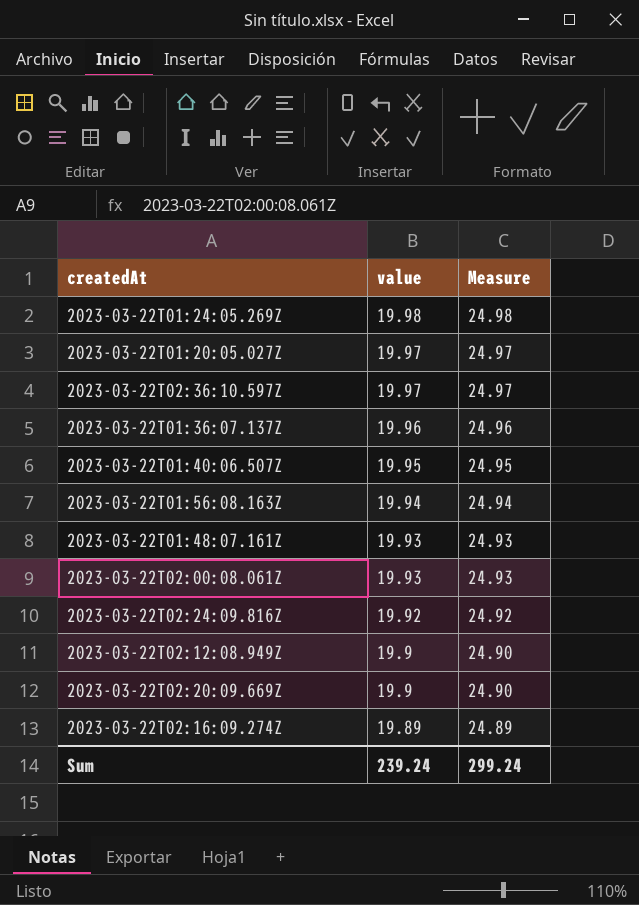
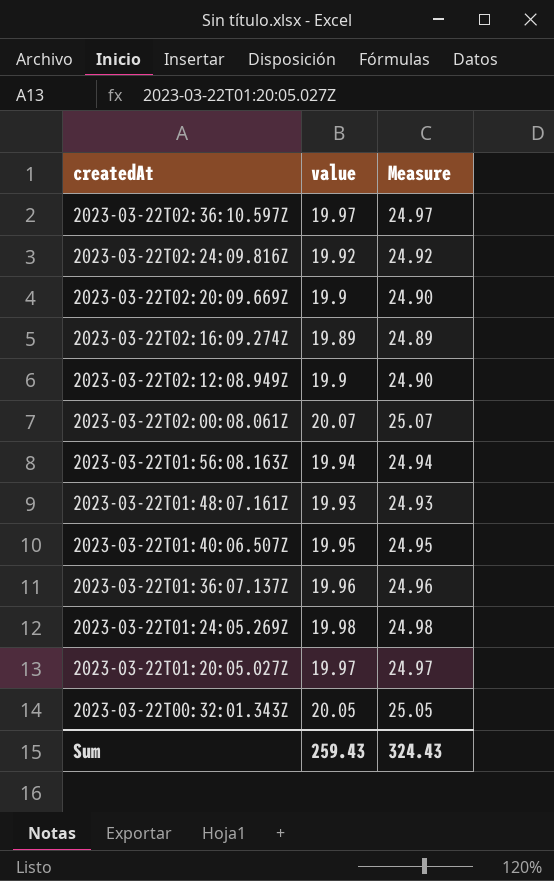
row order: value descending -> createdAt descending
2023-03-22T02:00:08.061Z | value: 19.93 -> 20.07
2023-03-22T02:00:08.061Z | Measure: 24.93 -> 25.07
row 2023-03-22T00:32:01.343Z: none -> 20.05 | 25.05
Sum | value: 239.24 -> 259.43
Sum | Measure: 299.24 -> 324.43

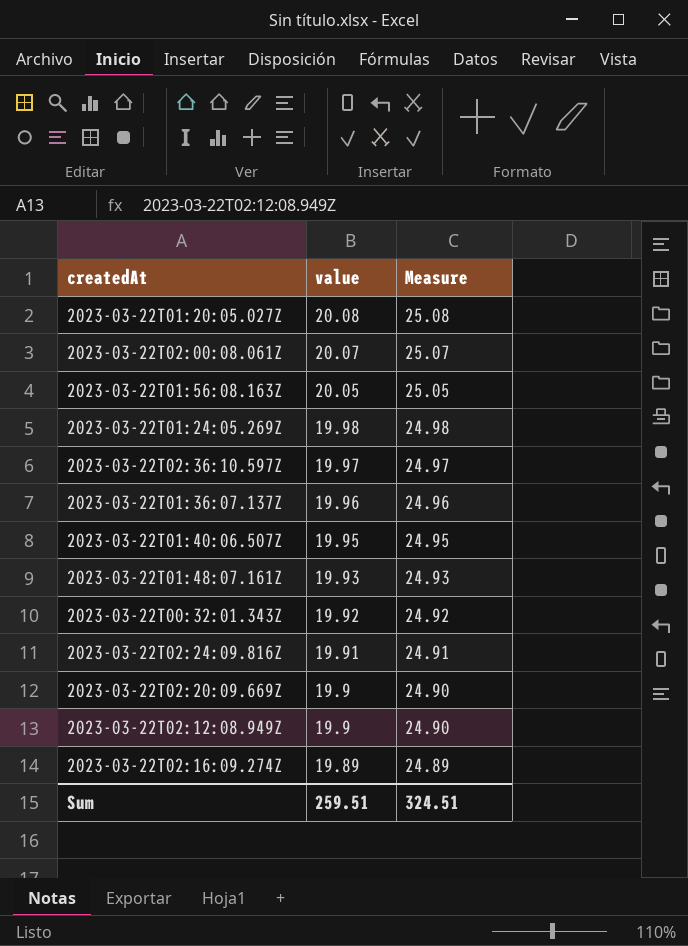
row order: createdAt descending -> value descending
2023-03-22T01:20:05.027Z | value: 19.97 -> 20.08
2023-03-22T01:20:05.027Z | Measure: 24.97 -> 25.08
2023-03-22T01:56:08.163Z | value: 19.94 -> 20.05
2023-03-22T01:56:08.163Z | Measure: 24.94 -> 25.05
2023-03-22T00:32:01.343Z | value: 20.05 -> 19.92
2023-03-22T00:32:01.343Z | Measure: 25.05 -> 24.92
2023-03-22T02:24:09.816Z | value: 19.92 -> 19.91
2023-03-22T02:24:09.816Z | Measure: 24.92 -> 24.91
Sum | value: 259.43 -> 259.51
Sum | Measure: 324.43 -> 324.51

